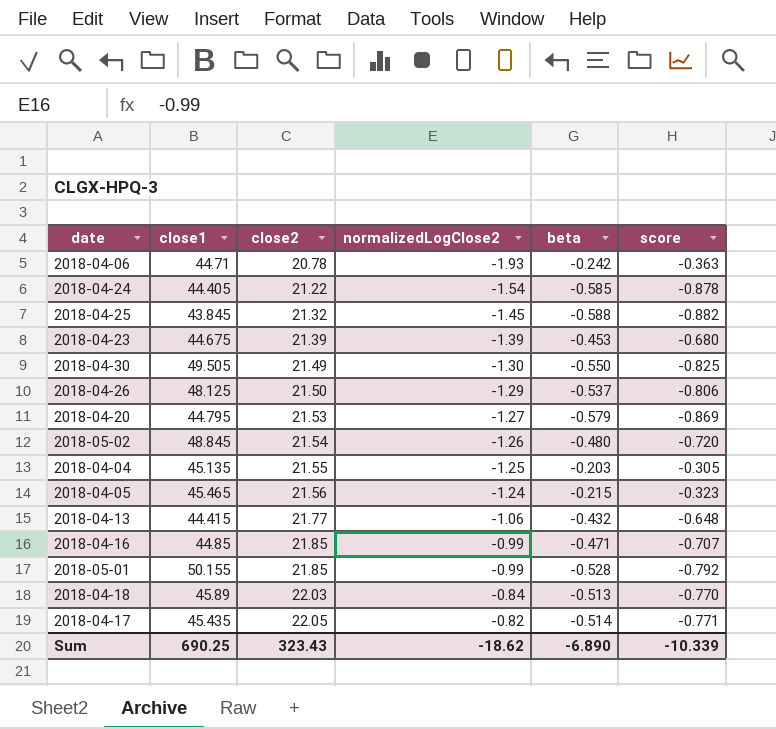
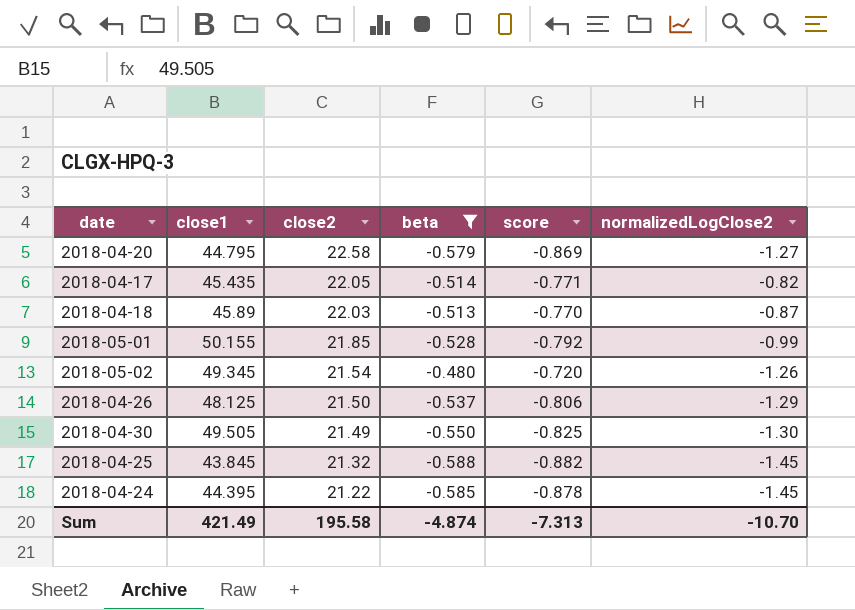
filter: none -> beta <= -0.480
row order: close2 ascending -> close2 descending
column normalizedLogClose2 | position: 4 -> 6
2018-04-20 | close2: 21.53 -> 22.58
2018-04-18 | normalizedLogClose2: -0.84 -> -0.87
2018-05-02 | close1: 48.845 -> 49.345
2018-04-24 | close1: 44.405 -> 44.395
2018-04-24 | normalizedLogClose2: -1.54 -> -1.45
Sum | close1: 690.25 -> 421.49
Sum | close2: 323.43 -> 195.58
Sum | beta: -6.890 -> -4.874
Sum | score: -10.339 -> -7.313
Sum | normalizedLogClose2: -18.62 -> -10.70

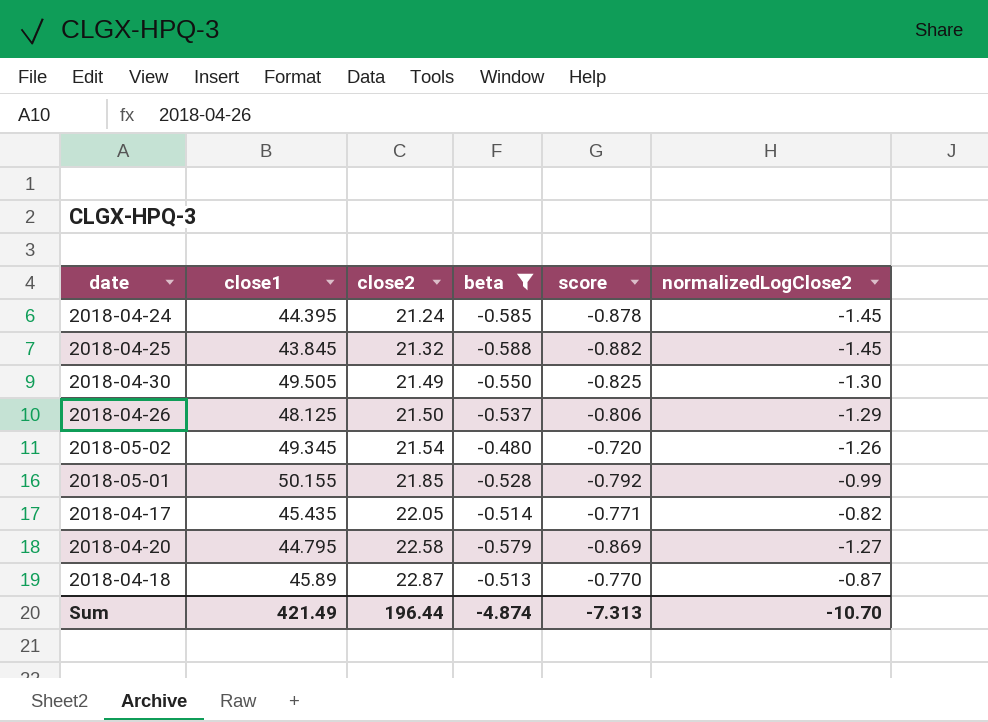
row order: close2 descending -> close2 ascending
2018-04-24 | close2: 21.22 -> 21.24
2018-04-18 | close2: 22.03 -> 22.87
Sum | close2: 195.58 -> 196.44

